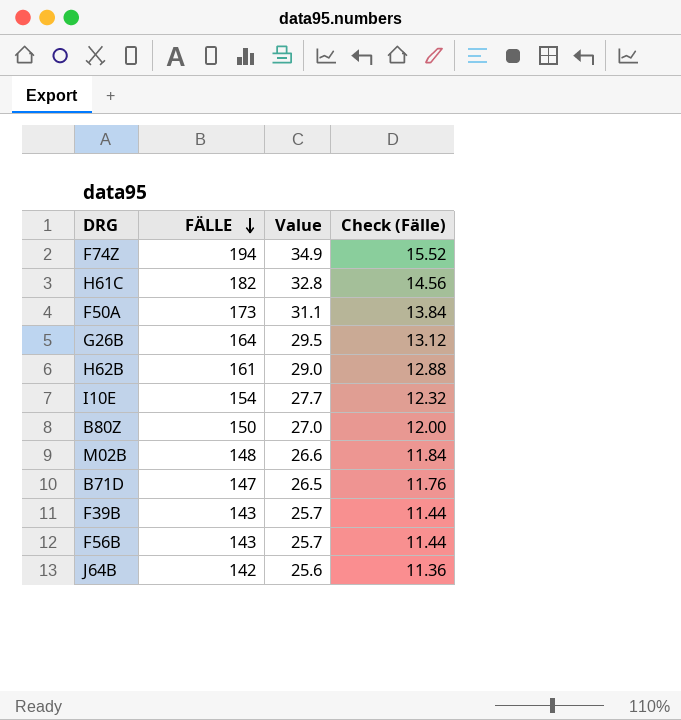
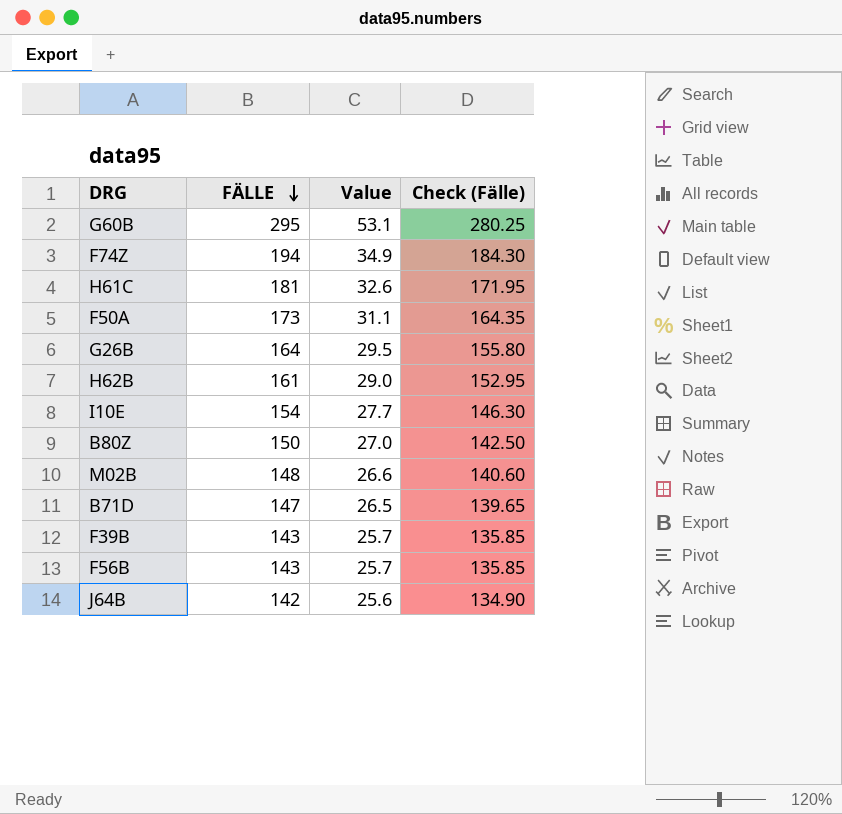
column Check (Fälle) | formula: [FÄLLE] * 0.08 -> [FÄLLE] * 0.95
row G60B: none -> 295 | 53.1 | 280.25
H61C | FÄLLE: 182 -> 181
H61C | Value: 32.8 -> 32.6

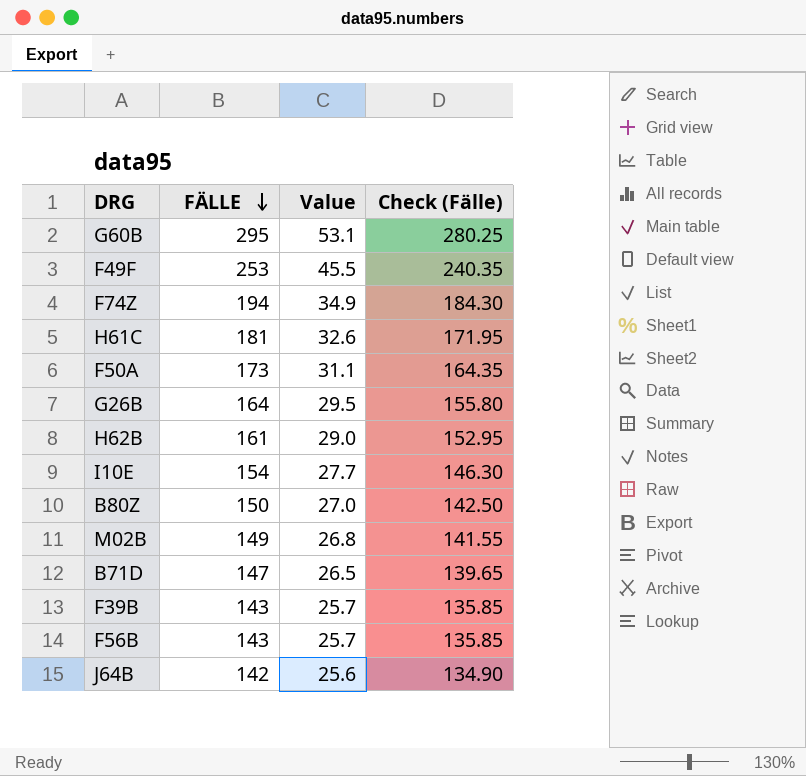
row F49F: none -> 253 | 45.5 | 240.35
M02B | FÄLLE: 148 -> 149
M02B | Value: 26.6 -> 26.8
M02B | Check (Fälle): 140.60 -> 141.55

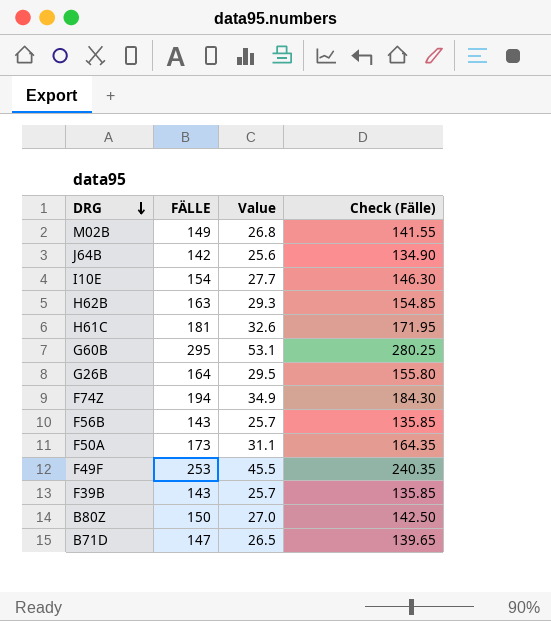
row order: FÄLLE descending -> DRG descending
H62B | FÄLLE: 161 -> 163
H62B | Value: 29.0 -> 29.3
H62B | Check (Fälle): 152.95 -> 154.85

